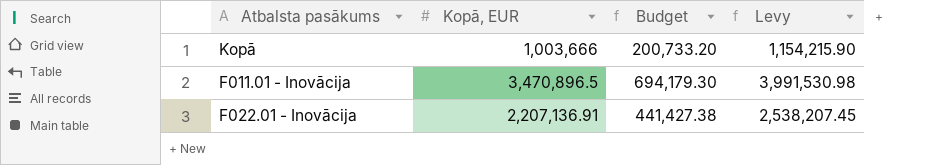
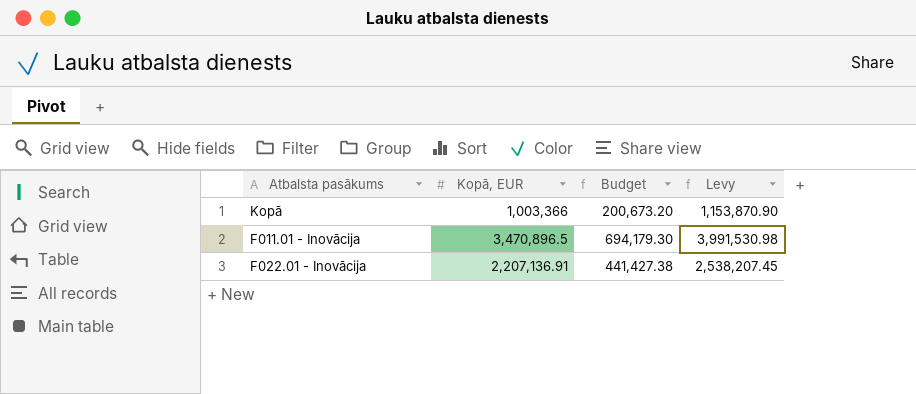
Kopā | Kopā, EUR: 1,003,666 -> 1,003,366
Kopā | Budget: 200,733.20 -> 200,673.20
Kopā | Levy: 1,154,215.90 -> 1,153,870.90

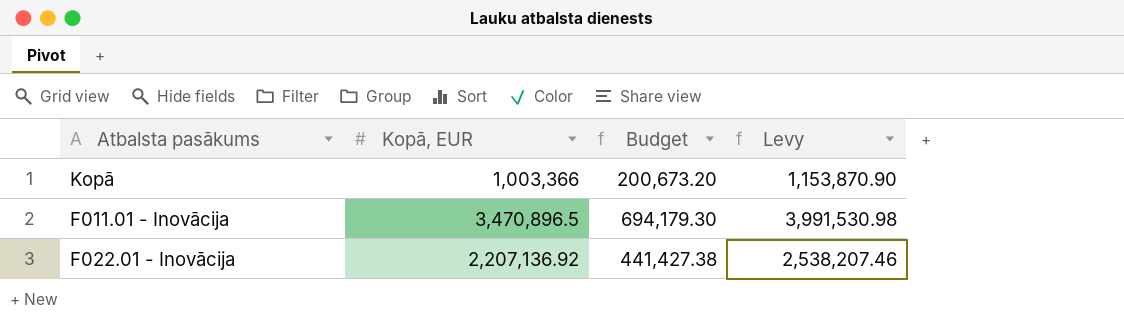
F022.01 - Inovācija | Kopā, EUR: 2,207,136.91 -> 2,207,136.92
F022.01 - Inovācija | Levy: 2,538,207.45 -> 2,538,207.46

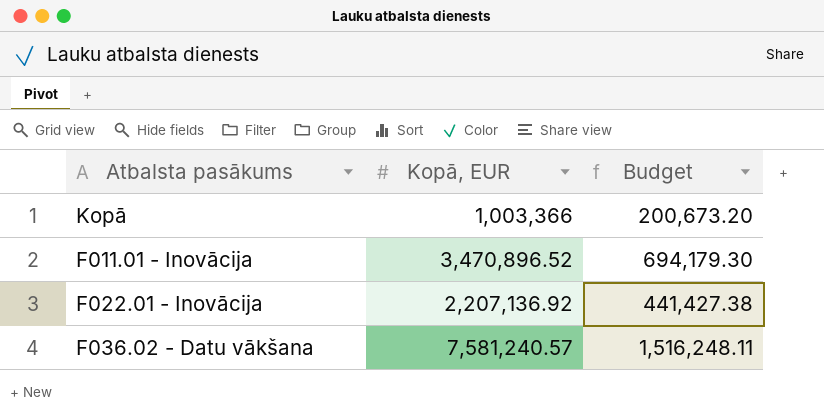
column Levy | formula: [Kopā, EUR] * 1.15 -> none
F011.01 - Inovācija | Kopā, EUR: 3,470,896.5 -> 3,470,896.52
row F036.02 - Datu vākšana: none -> 7,581,240.57 | 1,516,248.11

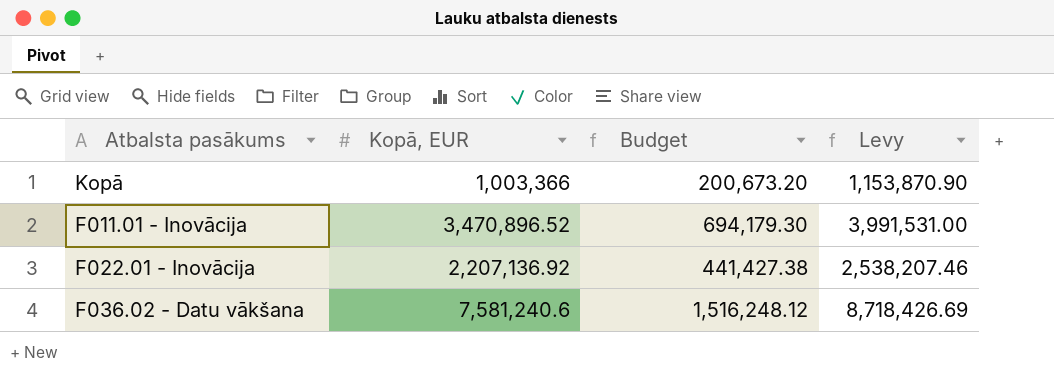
column Levy | formula: none -> [Kopā, EUR] * 1.15
F036.02 - Datu vākšana | Kopā, EUR: 7,581,240.57 -> 7,581,240.6
F036.02 - Datu vākšana | Budget: 1,516,248.11 -> 1,516,248.12

